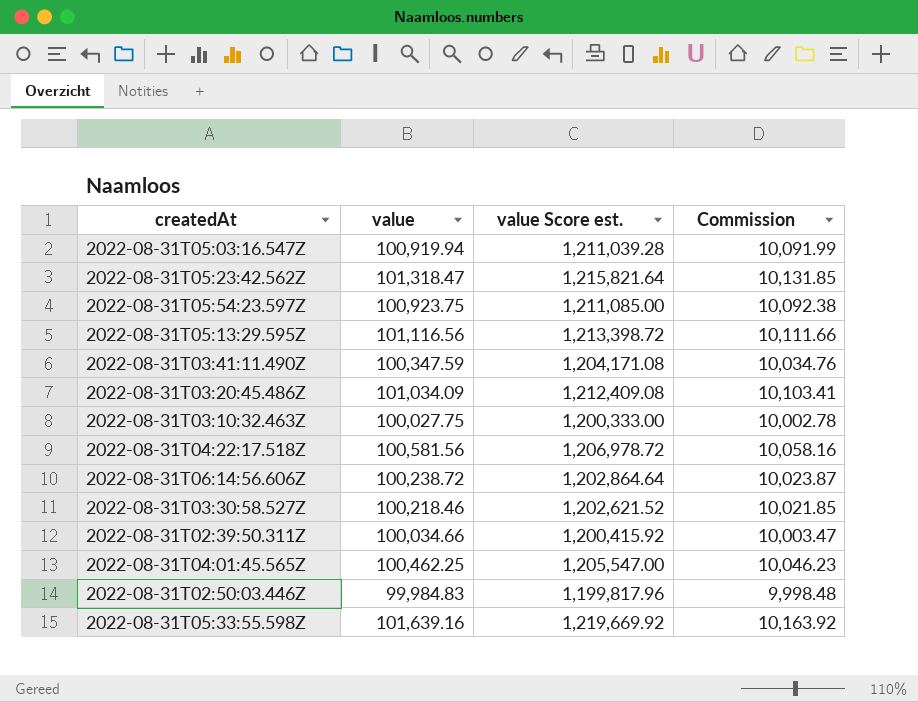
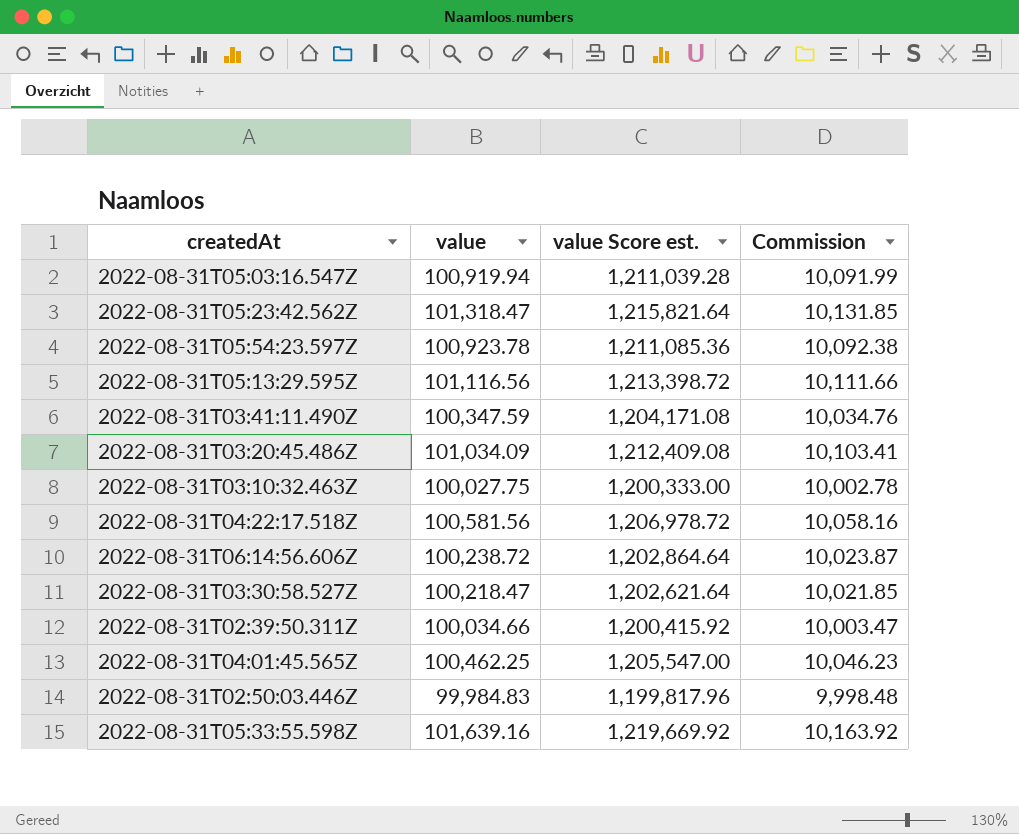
2022-08-31T05:54:23.597Z | value: 100,923.75 -> 100,923.78
2022-08-31T05:54:23.597Z | value Score est.: 1,211,085.00 -> 1,211,085.36
2022-08-31T03:30:58.527Z | value: 100,218.46 -> 100,218.47
2022-08-31T03:30:58.527Z | value Score est.: 1,202,621.52 -> 1,202,621.64

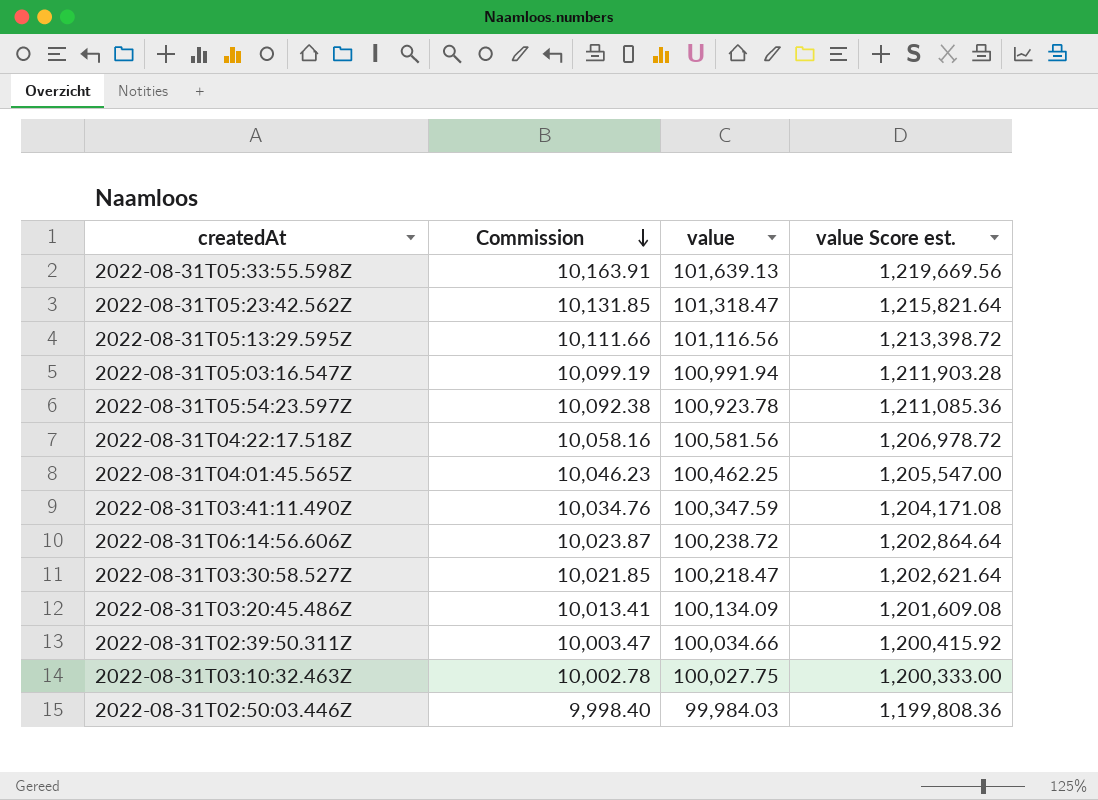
row order: none -> Commission descending
column Commission | position: 4 -> 2
2022-08-31T05:33:55.598Z | Commission: 10,163.92 -> 10,163.91
2022-08-31T05:33:55.598Z | value: 101,639.16 -> 101,639.13
2022-08-31T05:33:55.598Z | value Score est.: 1,219,669.92 -> 1,219,669.56
2022-08-31T05:03:16.547Z | Commission: 10,091.99 -> 10,099.19
2022-08-31T05:03:16.547Z | value: 100,919.94 -> 100,991.94
2022-08-31T05:03:16.547Z | value Score est.: 1,211,039.28 -> 1,211,903.28
2022-08-31T03:20:45.486Z | Commission: 10,103.41 -> 10,013.41
2022-08-31T03:20:45.486Z | value: 101,034.09 -> 100,134.09
2022-08-31T03:20:45.486Z | value Score est.: 1,212,409.08 -> 1,201,609.08
2022-08-31T02:50:03.446Z | Commission: 9,998.48 -> 9,998.40
2022-08-31T02:50:03.446Z | value: 99,984.83 -> 99,984.03
2022-08-31T02:50:03.446Z | value Score est.: 1,199,817.96 -> 1,199,808.36

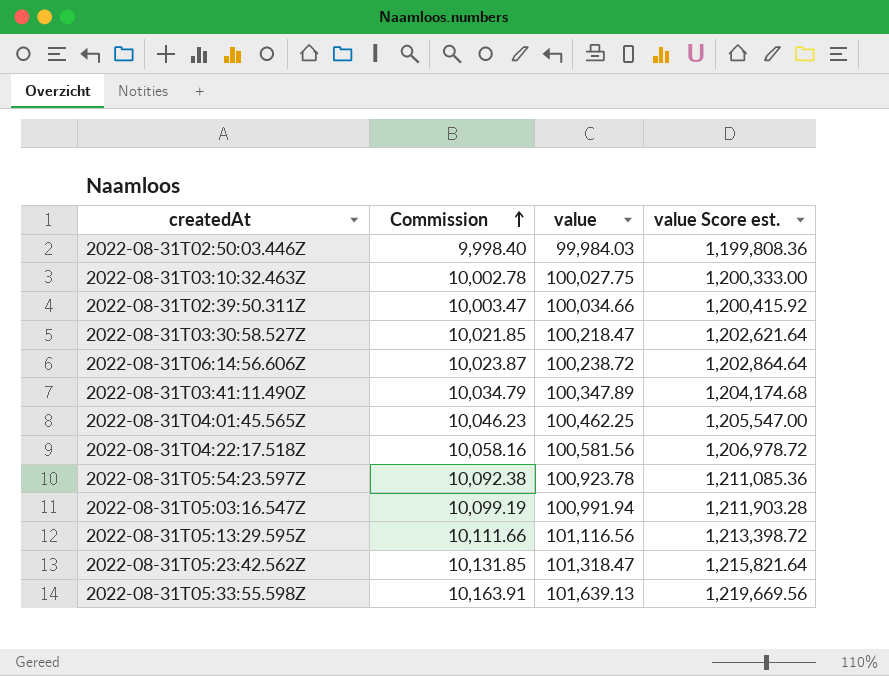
row order: Commission descending -> Commission ascending
row 2022-08-31T03:20:45.486Z: 10,013.41 | 100,134.09 | 1,201,609.08 -> none
2022-08-31T03:41:11.490Z | Commission: 10,034.76 -> 10,034.79
2022-08-31T03:41:11.490Z | value: 100,347.59 -> 100,347.89
2022-08-31T03:41:11.490Z | value Score est.: 1,204,171.08 -> 1,204,174.68

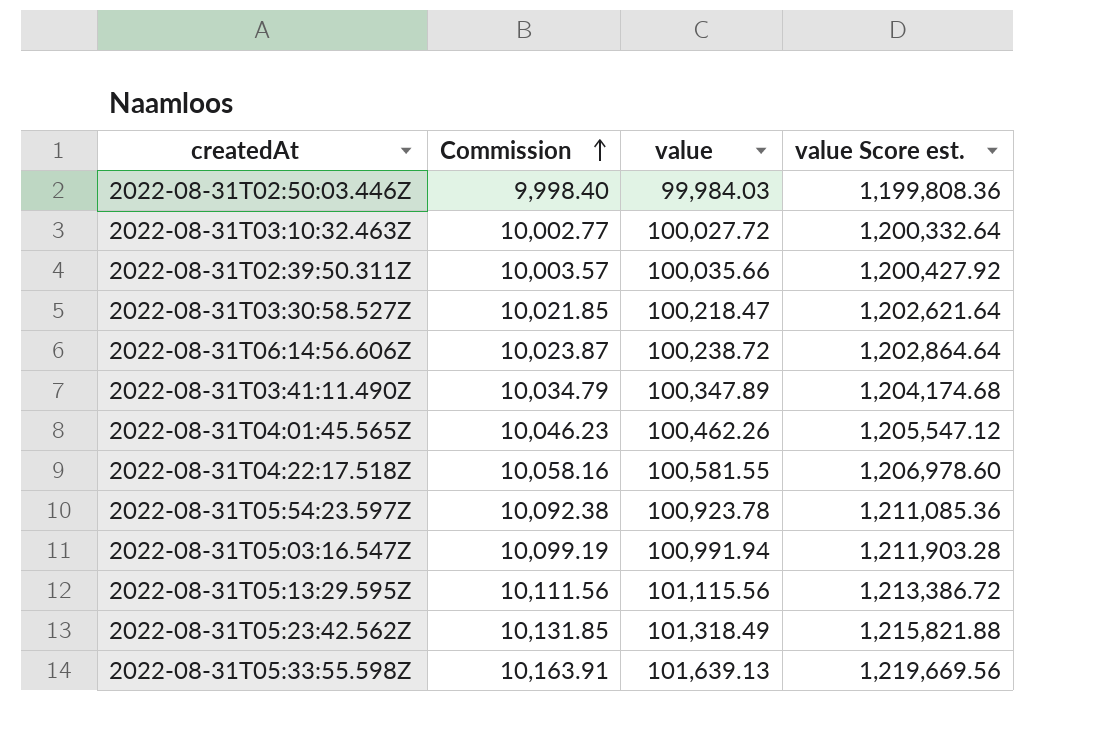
2022-08-31T03:10:32.463Z | Commission: 10,002.78 -> 10,002.77
2022-08-31T03:10:32.463Z | value: 100,027.75 -> 100,027.72
2022-08-31T03:10:32.463Z | value Score est.: 1,200,333.00 -> 1,200,332.64
2022-08-31T02:39:50.311Z | Commission: 10,003.47 -> 10,003.57
2022-08-31T02:39:50.311Z | value: 100,034.66 -> 100,035.66
2022-08-31T02:39:50.311Z | value Score est.: 1,200,415.92 -> 1,200,427.92
2022-08-31T04:01:45.565Z | value: 100,462.25 -> 100,462.26
2022-08-31T04:01:45.565Z | value Score est.: 1,205,547.00 -> 1,205,547.12
2022-08-31T04:22:17.518Z | value: 100,581.56 -> 100,581.55
2022-08-31T04:22:17.518Z | value Score est.: 1,206,978.72 -> 1,206,978.60
2022-08-31T05:13:29.595Z | Commission: 10,111.66 -> 10,111.56
2022-08-31T05:13:29.595Z | value: 101,116.56 -> 101,115.56
2022-08-31T05:13:29.595Z | value Score est.: 1,213,398.72 -> 1,213,386.72
2022-08-31T05:23:42.562Z | value: 101,318.47 -> 101,318.49
2022-08-31T05:23:42.562Z | value Score est.: 1,215,821.64 -> 1,215,821.88

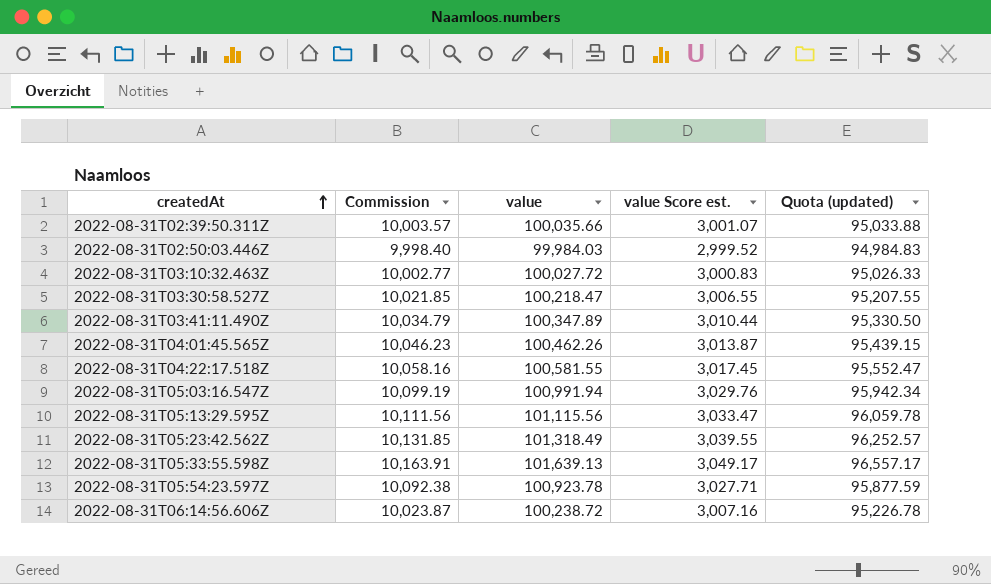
row order: Commission ascending -> createdAt ascending
column value Score est. | formula: [value] * 12 -> [value] * 0.03
column Quota (updated) | formula: none -> [value] * 0.95

